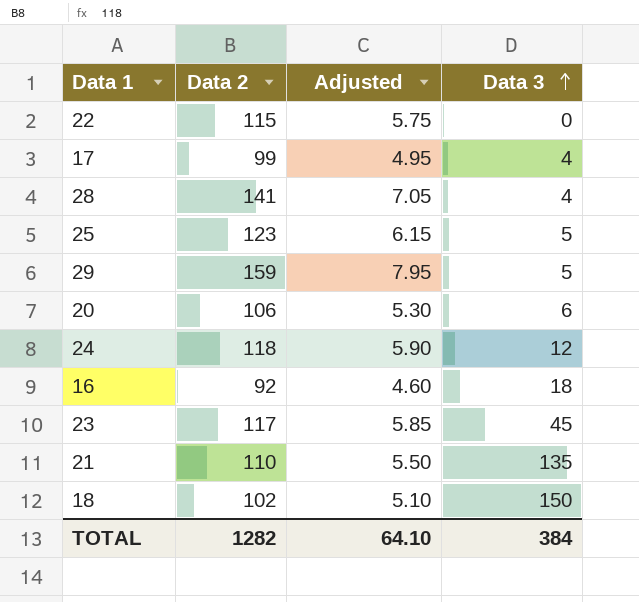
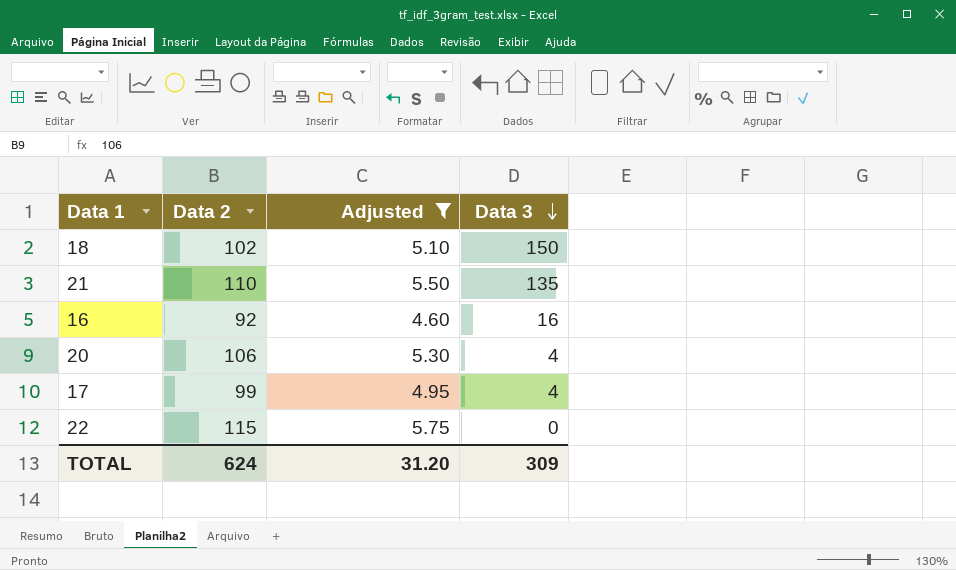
filter: none -> Adjusted <= 5.75
row order: Data 3 ascending -> Data 3 descending
16 | Data 3: 18 -> 16
20 | Data 3: 6 -> 4
TOTAL | Data 2: 1282 -> 624
TOTAL | Adjusted: 64.10 -> 31.20
TOTAL | Data 3: 384 -> 309

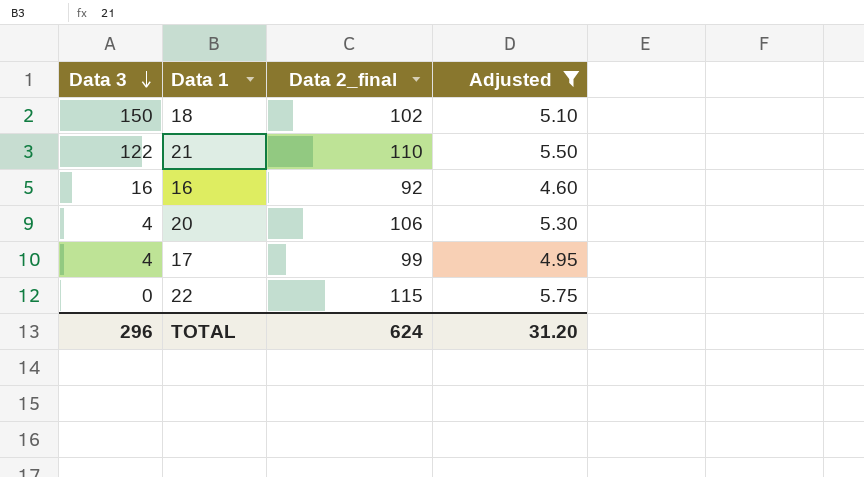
column Data 3 | position: 4 -> 1
column name: Data 2 -> Data 2_final
21 | Data 3: 135 -> 122
TOTAL | Data 3: 309 -> 296

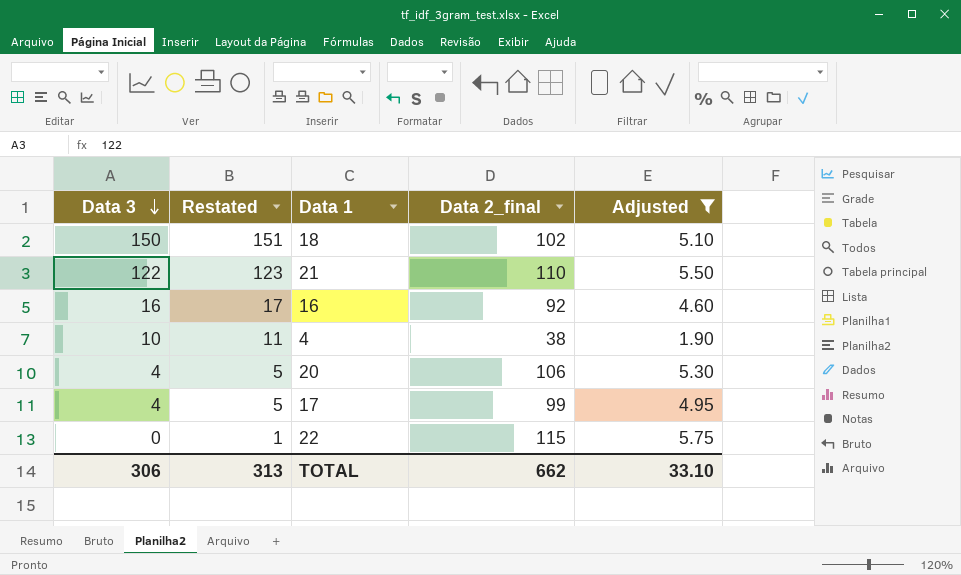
column Restated | formula: none -> [Data 3] + 1
row 4: none -> 10 | 11 | 38 | 1.90
TOTAL | Data 3: 296 -> 306
TOTAL | Data 2_final: 624 -> 662
TOTAL | Adjusted: 31.20 -> 33.10

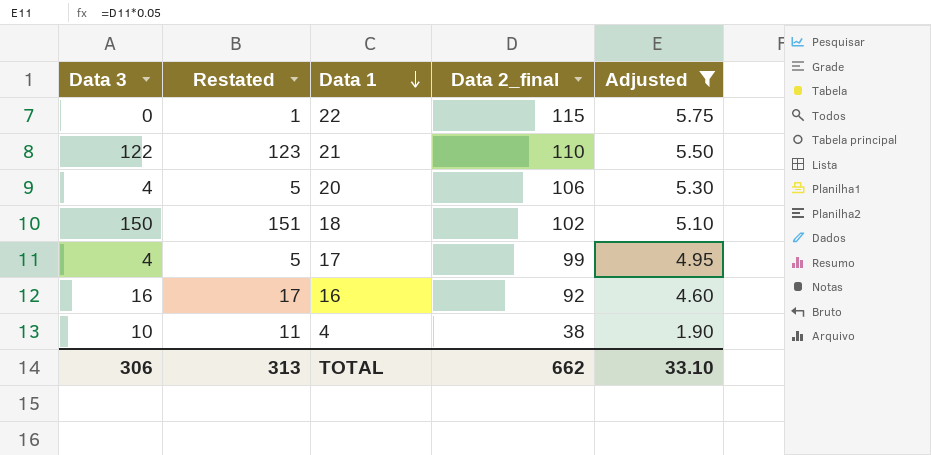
row order: Data 3 descending -> Data 1 descending

